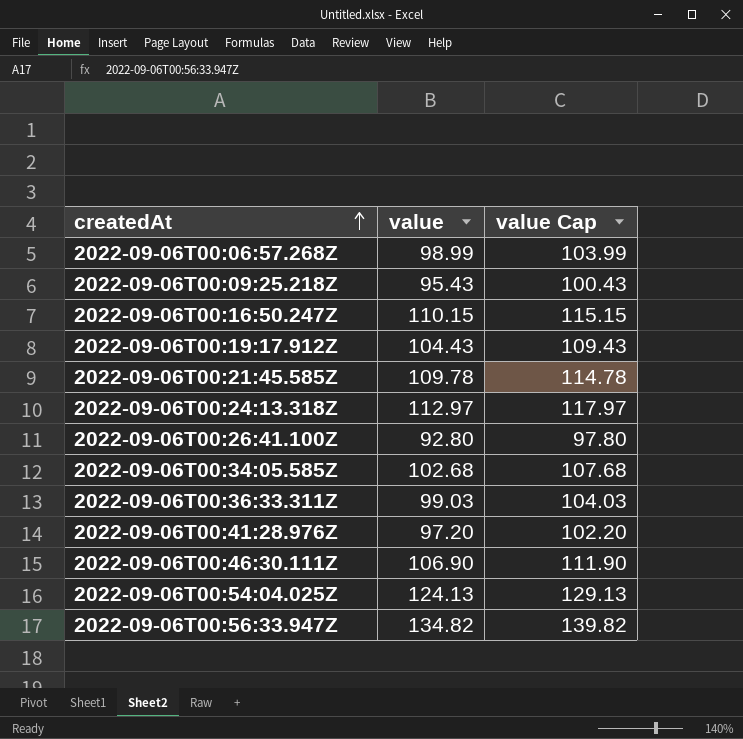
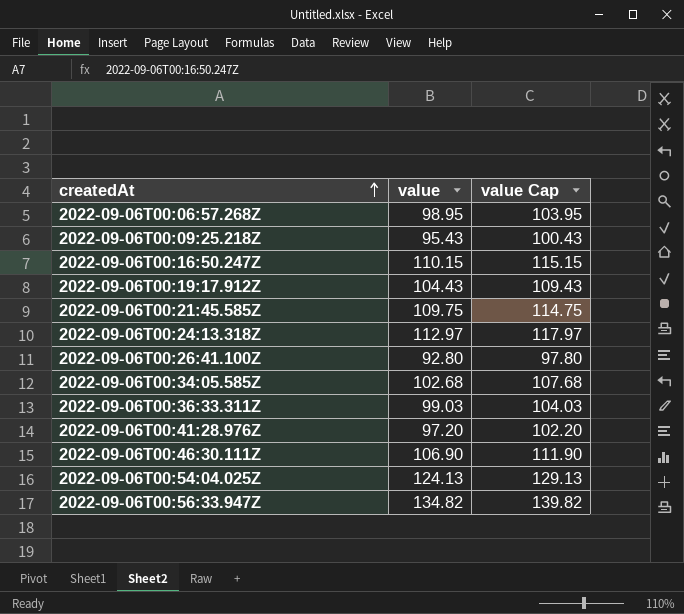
2022-09-06T00:06:57.268Z | value: 98.99 -> 98.95
2022-09-06T00:06:57.268Z | value Cap: 103.99 -> 103.95
2022-09-06T00:21:45.585Z | value: 109.78 -> 109.75
2022-09-06T00:21:45.585Z | value Cap: 114.78 -> 114.75

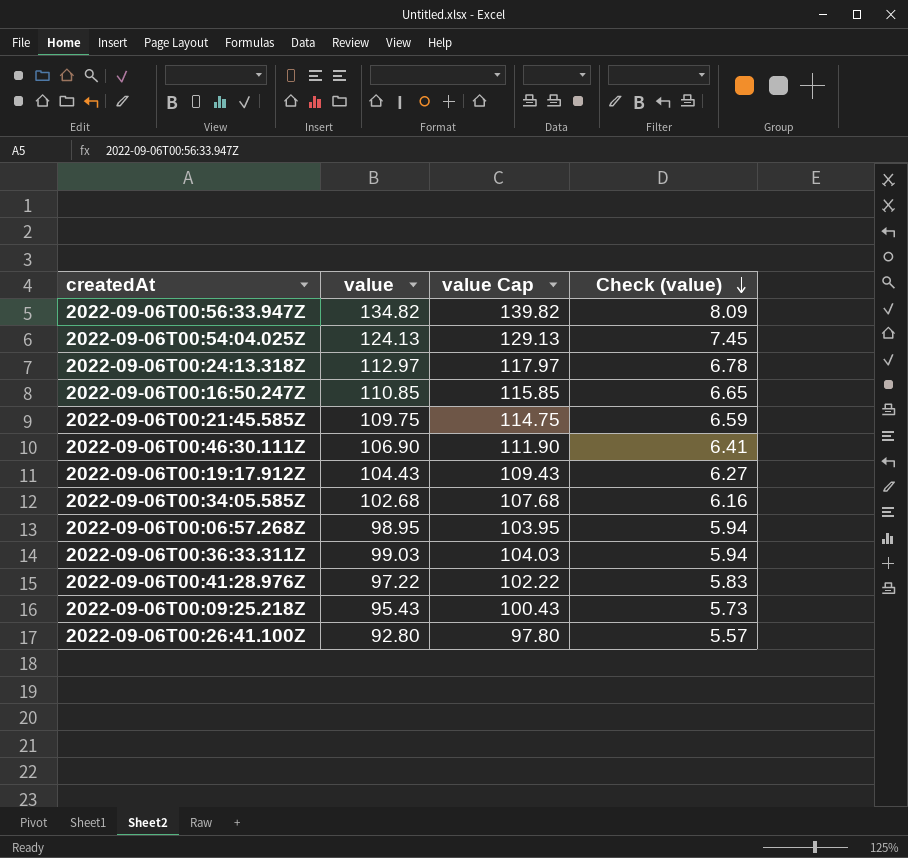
row order: createdAt ascending -> Check (value) descending
column Check (value) | formula: none -> [value] * 0.06
2022-09-06T00:16:50.247Z | value: 110.15 -> 110.85
2022-09-06T00:16:50.247Z | value Cap: 115.15 -> 115.85
2022-09-06T00:41:28.976Z | value: 97.20 -> 97.22
2022-09-06T00:41:28.976Z | value Cap: 102.20 -> 102.22

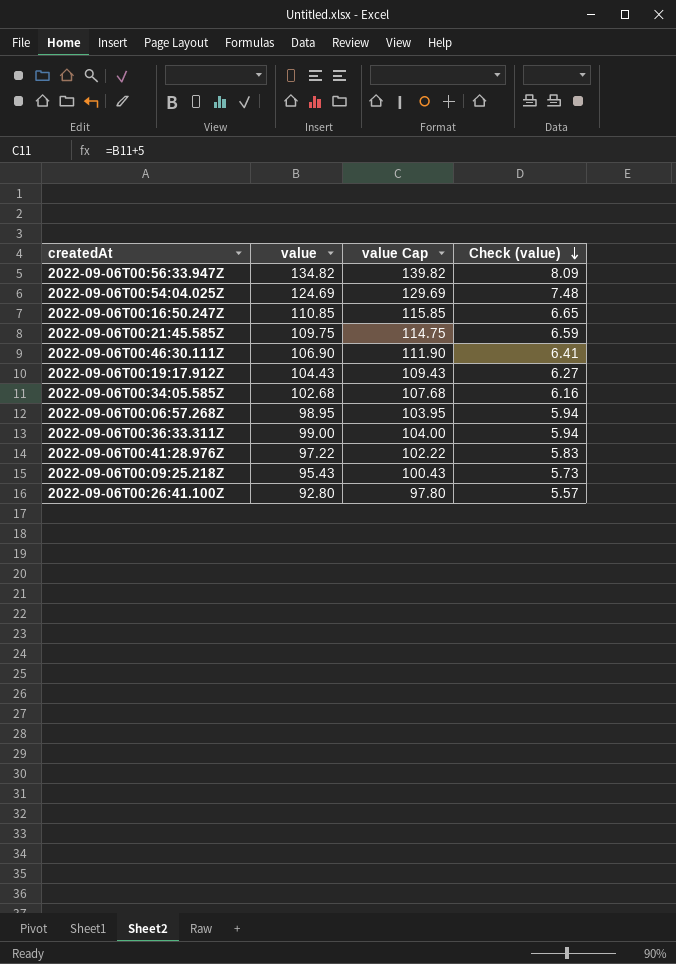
row 2022-09-06T00:24:13.318Z: 112.97 | 117.97 | 6.78 -> none
2022-09-06T00:54:04.025Z | value: 124.13 -> 124.69
2022-09-06T00:54:04.025Z | value Cap: 129.13 -> 129.69
2022-09-06T00:54:04.025Z | Check (value): 7.45 -> 7.48
2022-09-06T00:36:33.311Z | value: 99.03 -> 99.00
2022-09-06T00:36:33.311Z | value Cap: 104.03 -> 104.00

